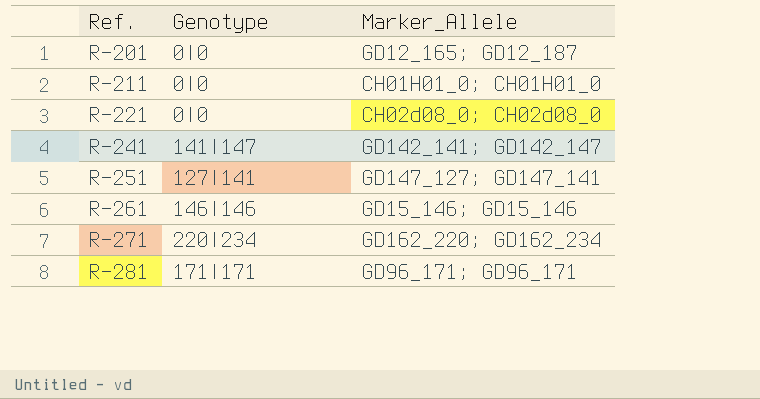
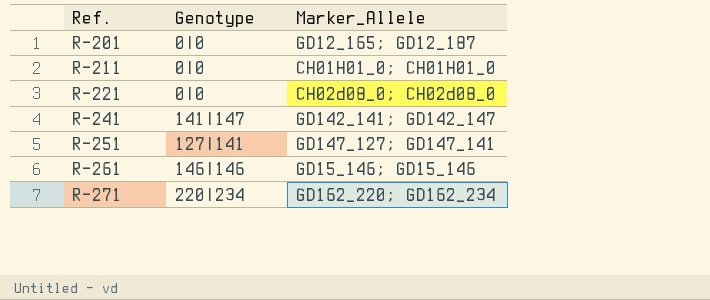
row R-281: 171|171 | GD96_171; GD96_171 -> none

